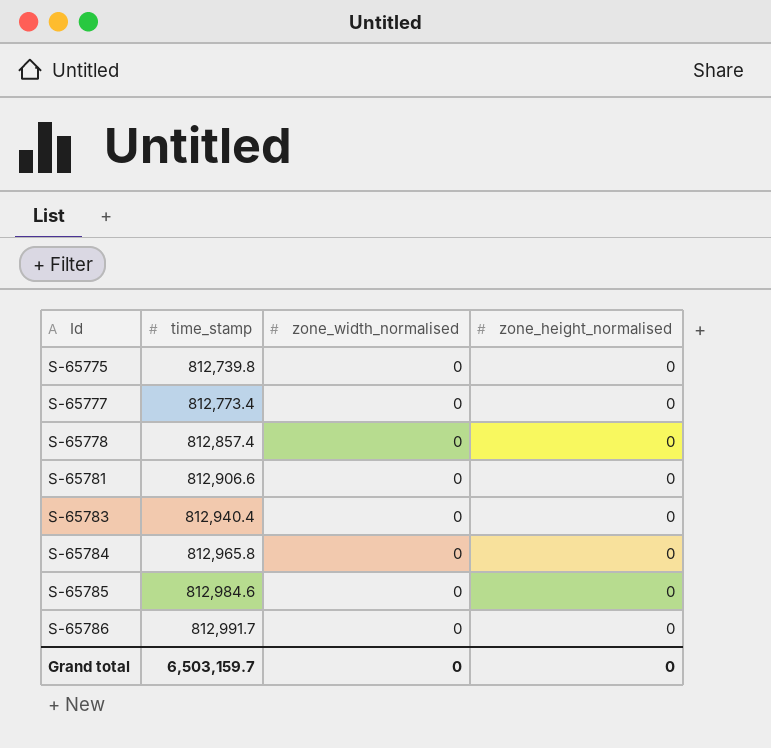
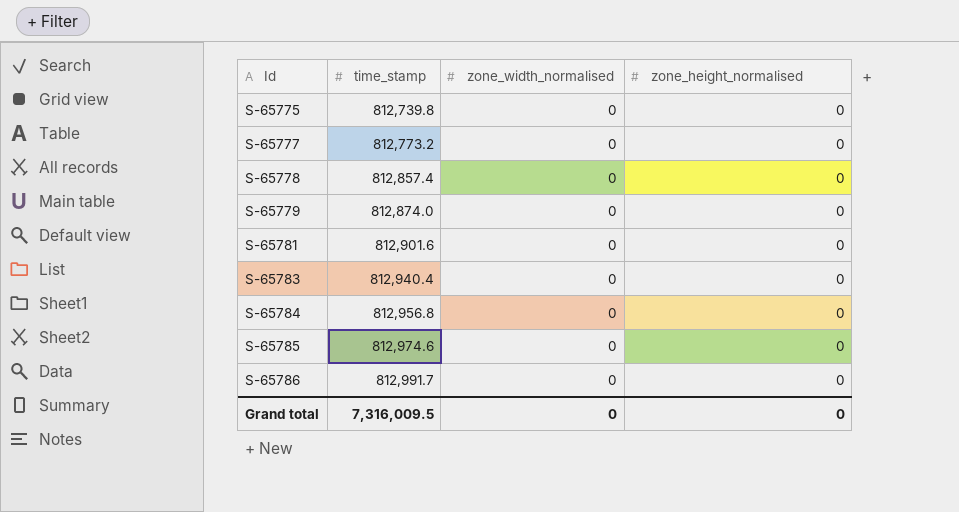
S-65777 | time_stamp: 812,773.4 -> 812,773.2
row S-65779: none -> 812,874.0 | 0 | 0
S-65781 | time_stamp: 812,906.6 -> 812,901.6
S-65784 | time_stamp: 812,965.8 -> 812,956.8
S-65785 | time_stamp: 812,984.6 -> 812,974.6
Grand total | time_stamp: 6,503,159.7 -> 7,316,009.5

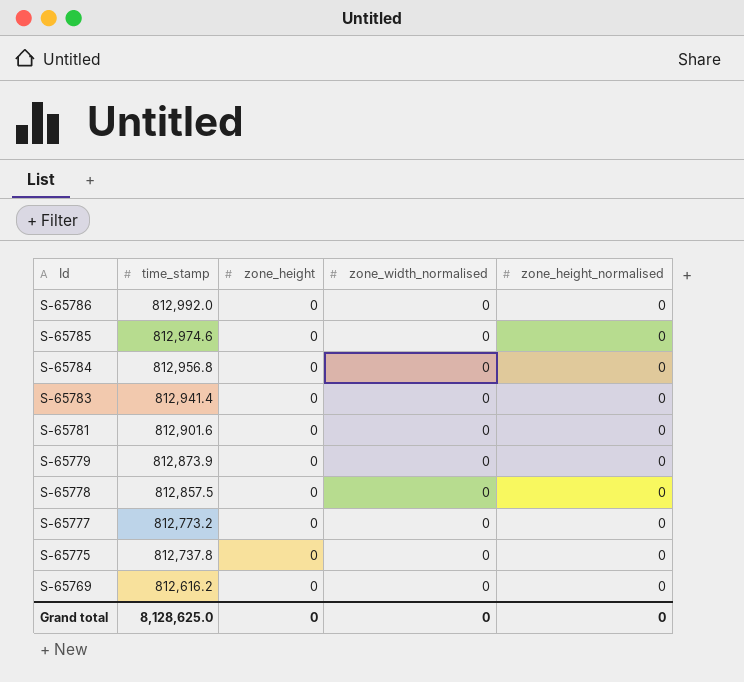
row order: Id ascending -> Id descending
column zone_height | position: none -> 3
S-65786 | time_stamp: 812,991.7 -> 812,992.0
S-65783 | time_stamp: 812,940.4 -> 812,941.4
S-65779 | time_stamp: 812,874.0 -> 812,873.9
S-65778 | time_stamp: 812,857.4 -> 812,857.5
S-65775 | time_stamp: 812,739.8 -> 812,737.8
row S-65769: none -> 812,616.2 | 0 | 0 | 0
Grand total | time_stamp: 7,316,009.5 -> 8,128,625.0

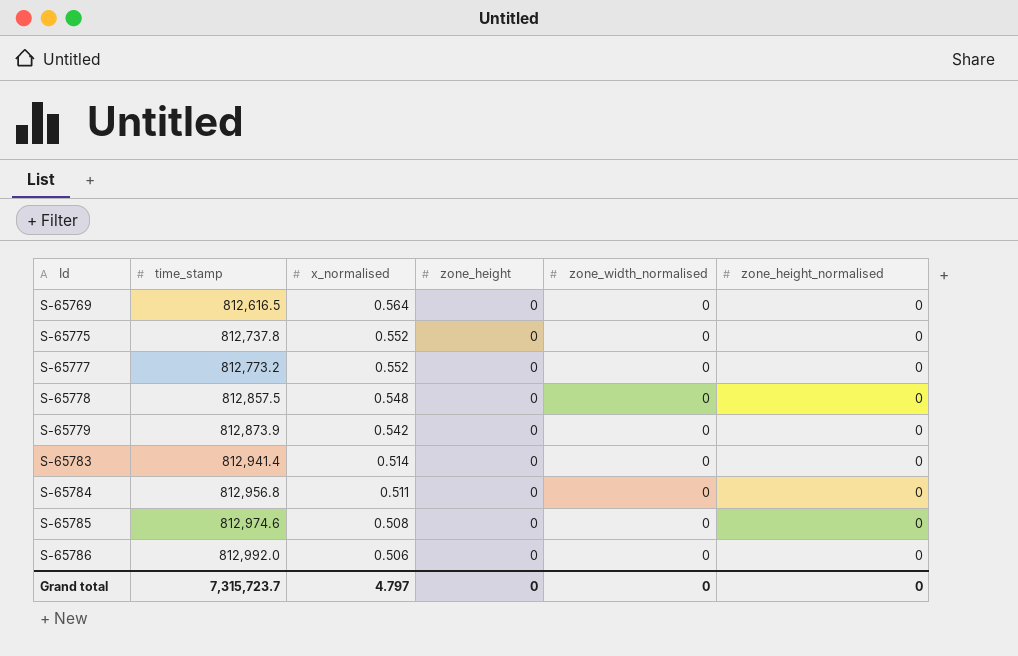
row order: Id descending -> Id ascending
column x_normalised | position: none -> 3
row S-65781: 812,901.6 | 0 | 0 | 0 -> none
S-65769 | time_stamp: 812,616.2 -> 812,616.5
Grand total | time_stamp: 8,128,625.0 -> 7,315,723.7

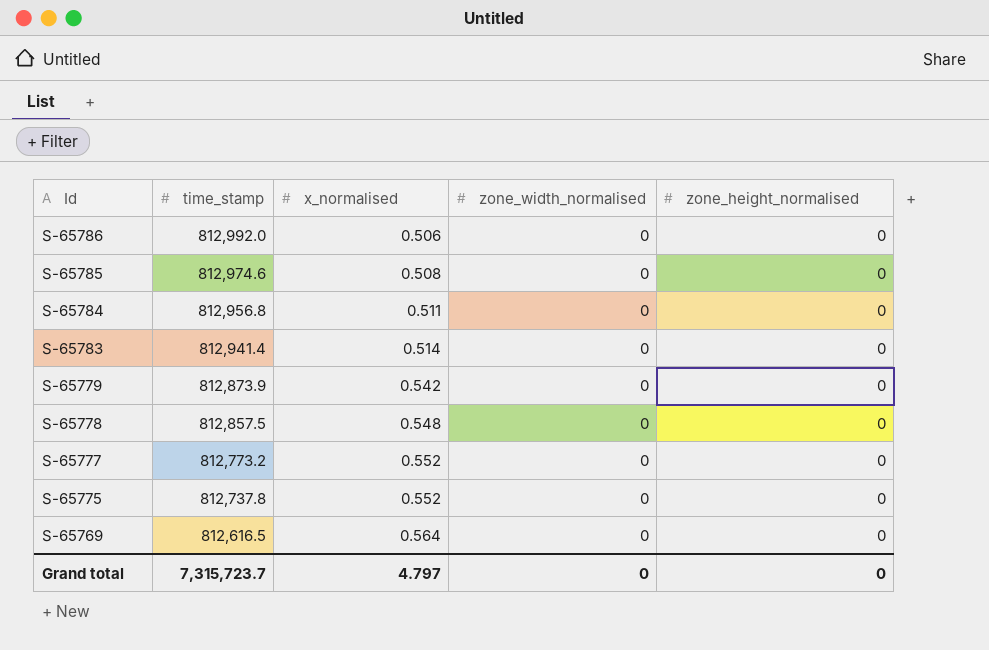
row order: Id ascending -> Id descending
column zone_height | position: 4 -> none

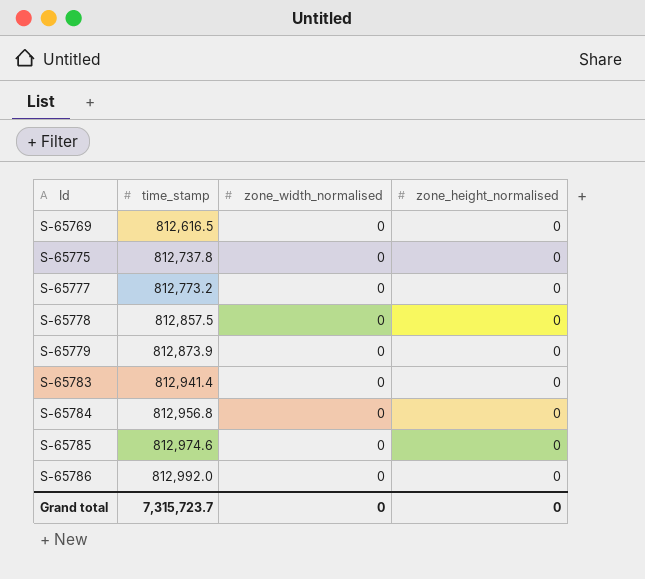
row order: Id descending -> Id ascending
column x_normalised | position: 3 -> none

